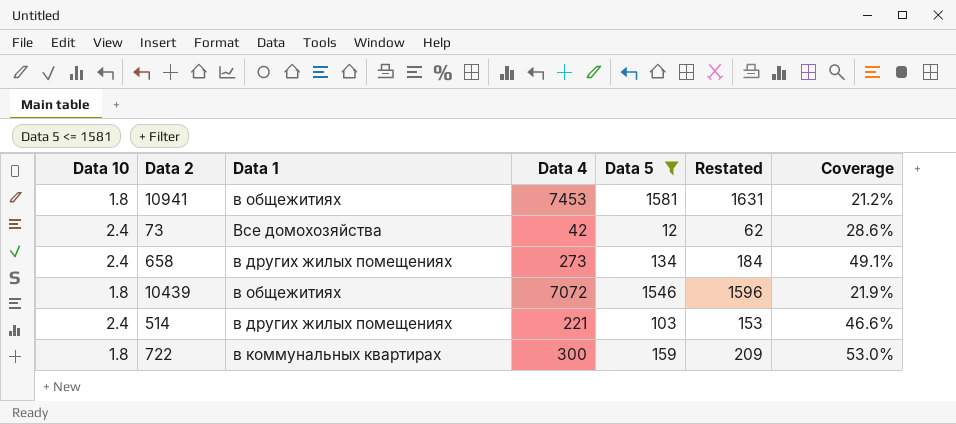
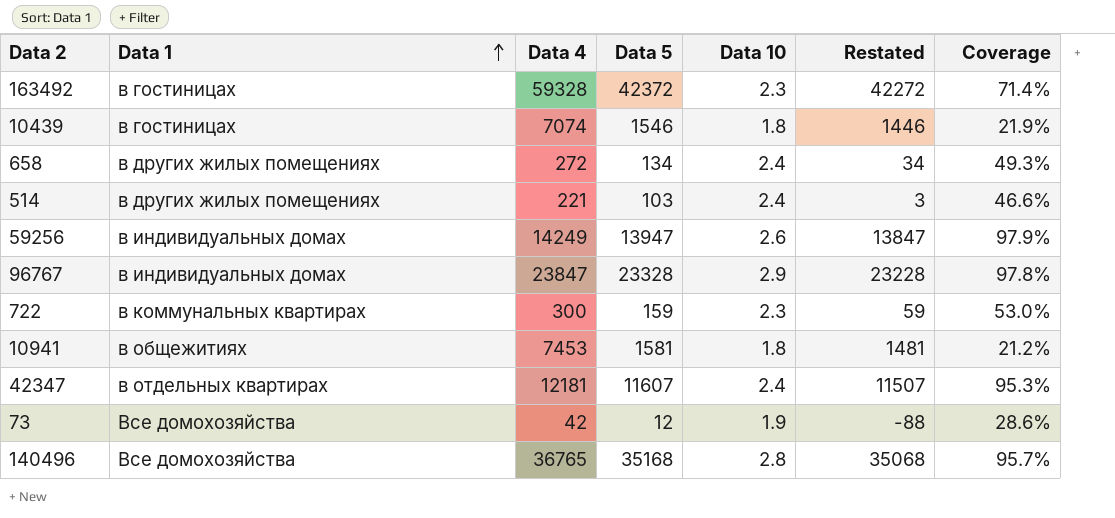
filter: Data 5 <= 1581 -> none
row order: none -> Data 1 ascending
column Data 10 | position: 1 -> 5
column Restated | formula: [Data 5] + 50 -> [Data 5] - 100
10439 | Data 1: в общежитиях -> в гостиницах
10439 | Data 4: 7072 -> 7074
658 | Data 4: 273 -> 272
658 | Coverage: 49.1% -> 49.3%
722 | Data 10: 1.8 -> 2.3
73 | Data 10: 2.4 -> 1.9

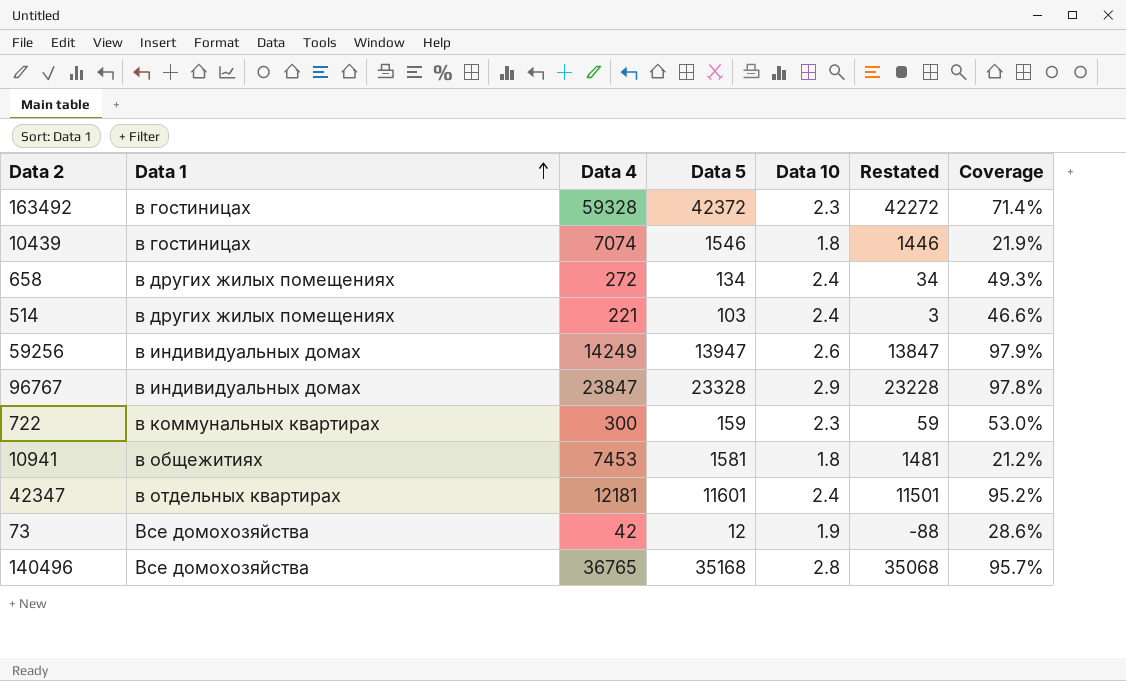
42347 | Data 5: 11607 -> 11601
42347 | Restated: 11507 -> 11501
42347 | Coverage: 95.3% -> 95.2%

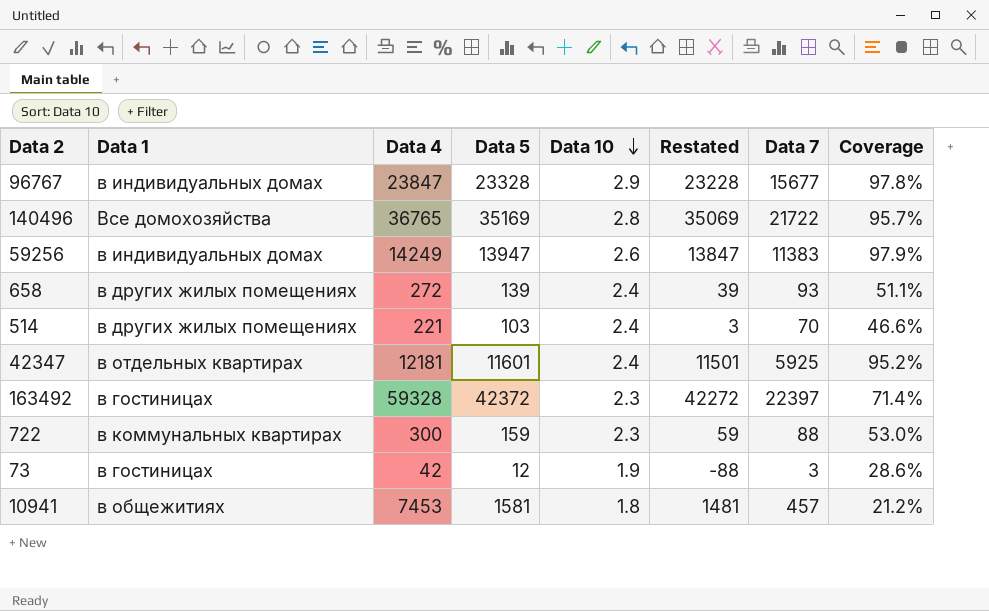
row order: Data 1 ascending -> Data 10 descending
column Data 7 | position: none -> 7
row 10439: в гостиницах | 7074 | 1546 | 1.8 | 1446 | 21.9% -> none
140496 | Data 5: 35168 -> 35169
140496 | Restated: 35068 -> 35069
658 | Data 5: 134 -> 139
658 | Restated: 34 -> 39
658 | Coverage: 49.3% -> 51.1%
73 | Data 1: Все домохозяйства -> в гостиницах

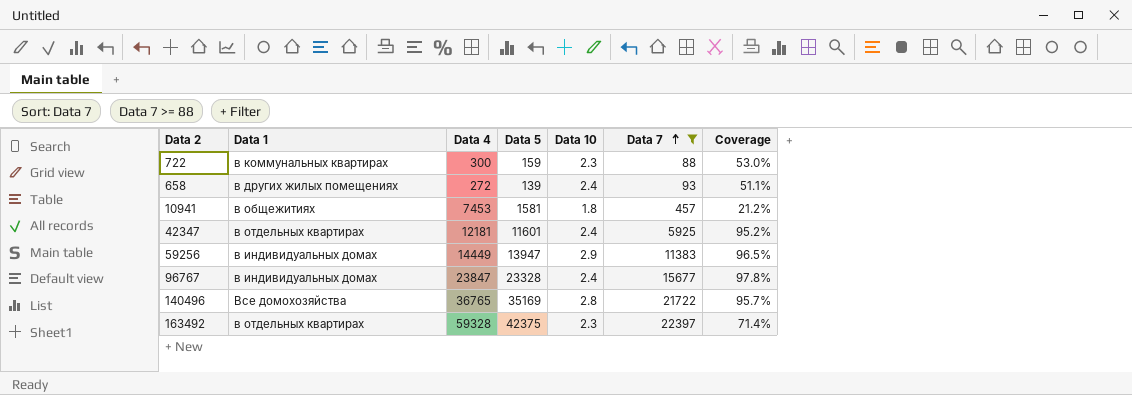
filter: none -> Data 7 >= 88
row order: Data 10 descending -> Data 7 ascending
column Restated | formula: [Data 5] - 100 -> none
59256 | Data 4: 14249 -> 14449
59256 | Data 10: 2.6 -> 2.9
59256 | Coverage: 97.9% -> 96.5%
96767 | Data 10: 2.9 -> 2.4
163492 | Data 1: в гостиницах -> в отдельных квартирах
163492 | Data 5: 42372 -> 42375

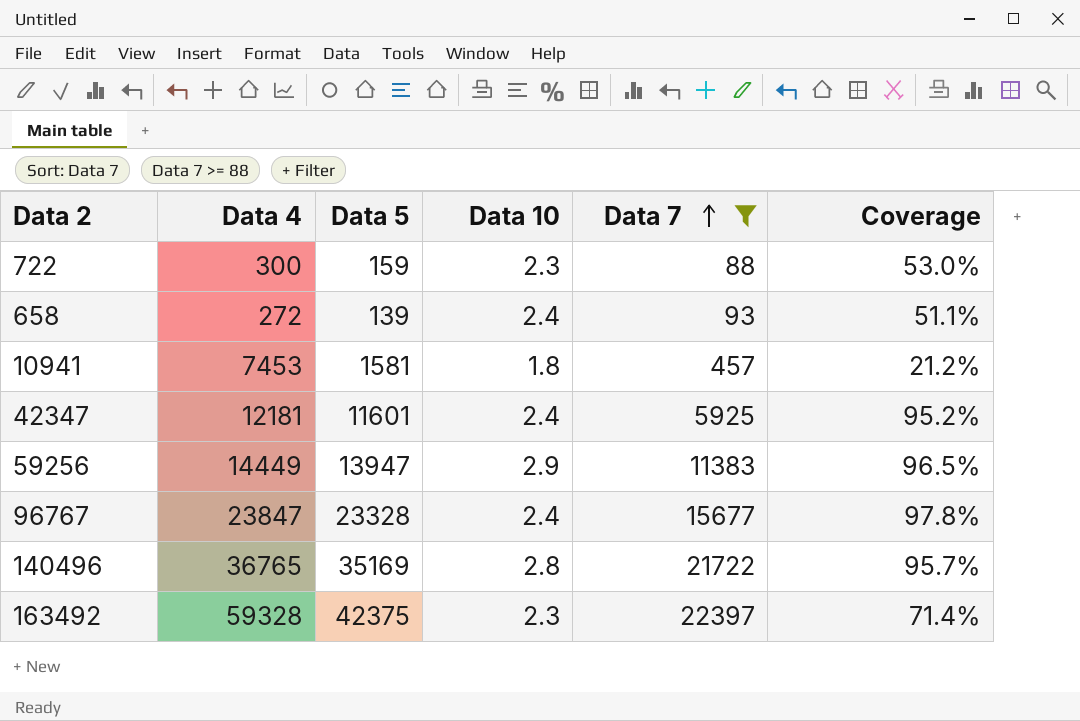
column Data 1 | position: 2 -> none

